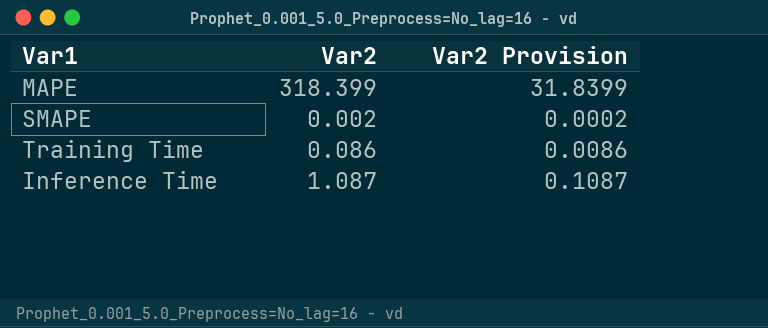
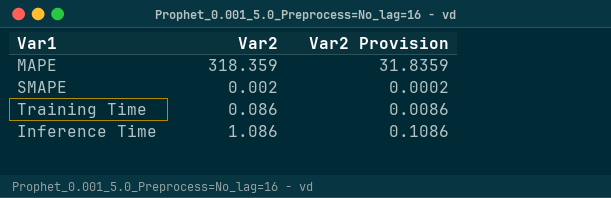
MAPE | Var2: 318.399 -> 318.359
MAPE | Var2 Provision: 31.8399 -> 31.8359
Inference Time | Var2: 1.087 -> 1.086
Inference Time | Var2 Provision: 0.1087 -> 0.1086

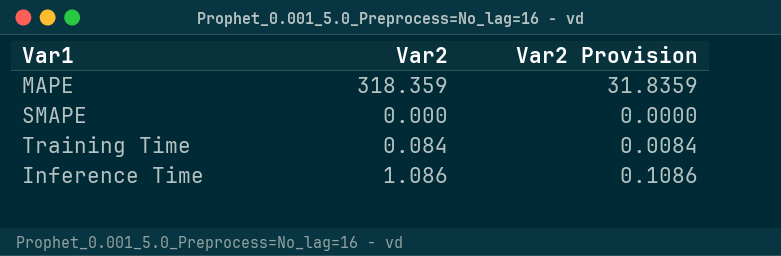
SMAPE | Var2: 0.002 -> 0.000
SMAPE | Var2 Provision: 0.0002 -> 0.0000
Training Time | Var2: 0.086 -> 0.084
Training Time | Var2 Provision: 0.0086 -> 0.0084

